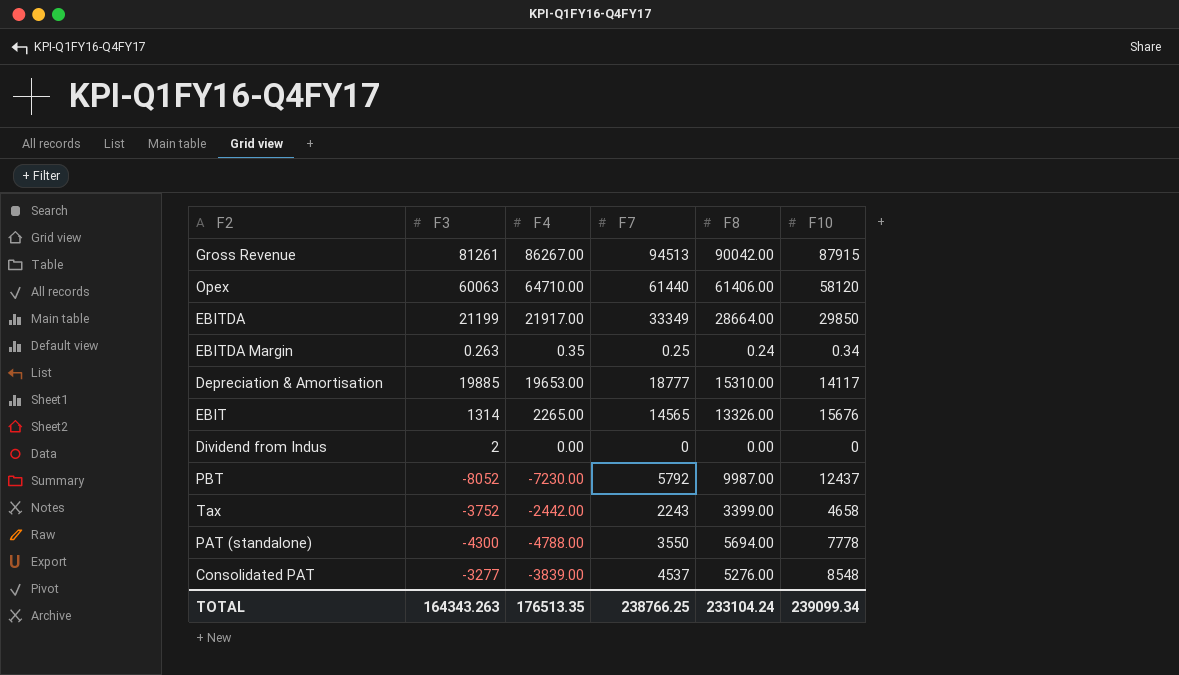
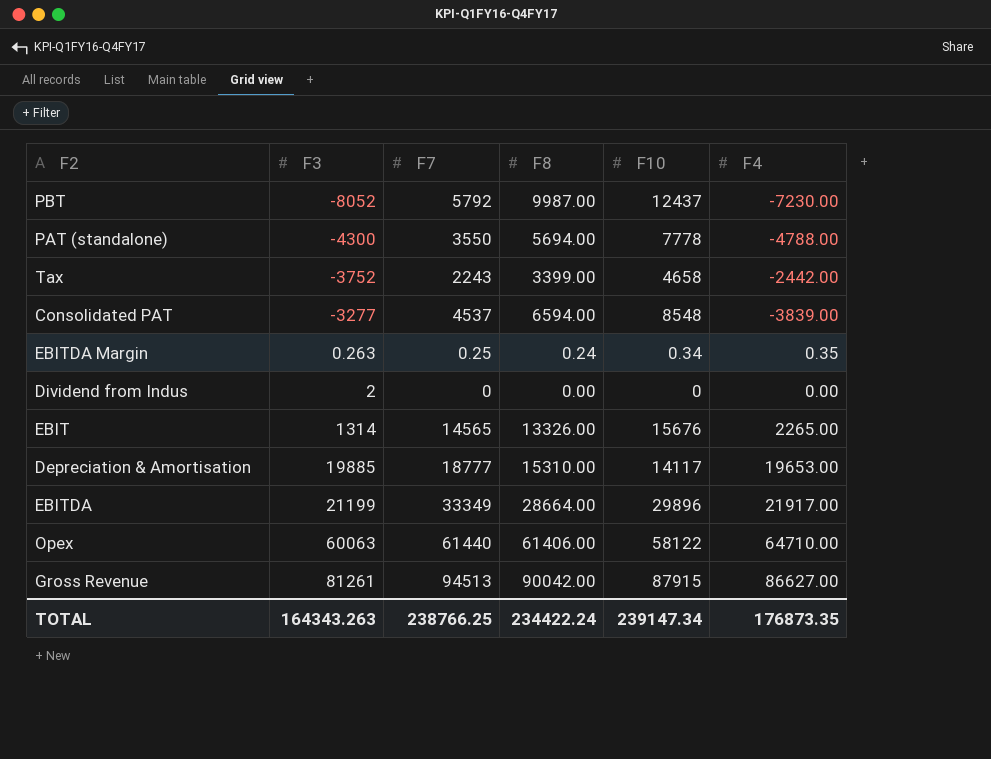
row order: none -> F3 ascending
column F4 | position: 3 -> 6
Consolidated PAT | F8: 5276.00 -> 6594.00
EBITDA | F10: 29850 -> 29896
Opex | F10: 58120 -> 58122
Gross Revenue | F4: 86267.00 -> 86627.00
TOTAL | F8: 233104.24 -> 234422.24
TOTAL | F10: 239099.34 -> 239147.34
TOTAL | F4: 176513.35 -> 176873.35

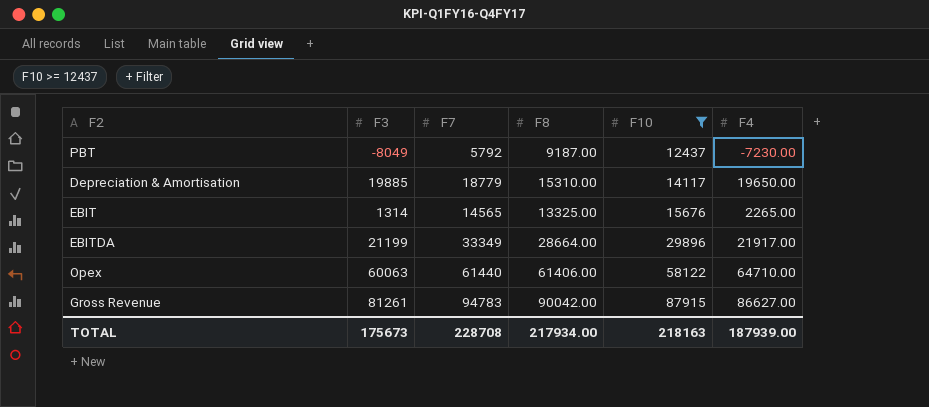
filter: none -> F10 >= 12437
row order: F3 ascending -> F10 ascending
PBT | F3: -8052 -> -8049
PBT | F8: 9987.00 -> 9187.00
Depreciation & Amortisation | F7: 18777 -> 18779
Depreciation & Amortisation | F4: 19653.00 -> 19650.00
EBIT | F8: 13326.00 -> 13325.00
Gross Revenue | F7: 94513 -> 94783
TOTAL | F3: 164343.263 -> 175673
TOTAL | F7: 238766.25 -> 228708
TOTAL | F8: 234422.24 -> 217934.00
TOTAL | F10: 239147.34 -> 218163
TOTAL | F4: 176873.35 -> 187939.00

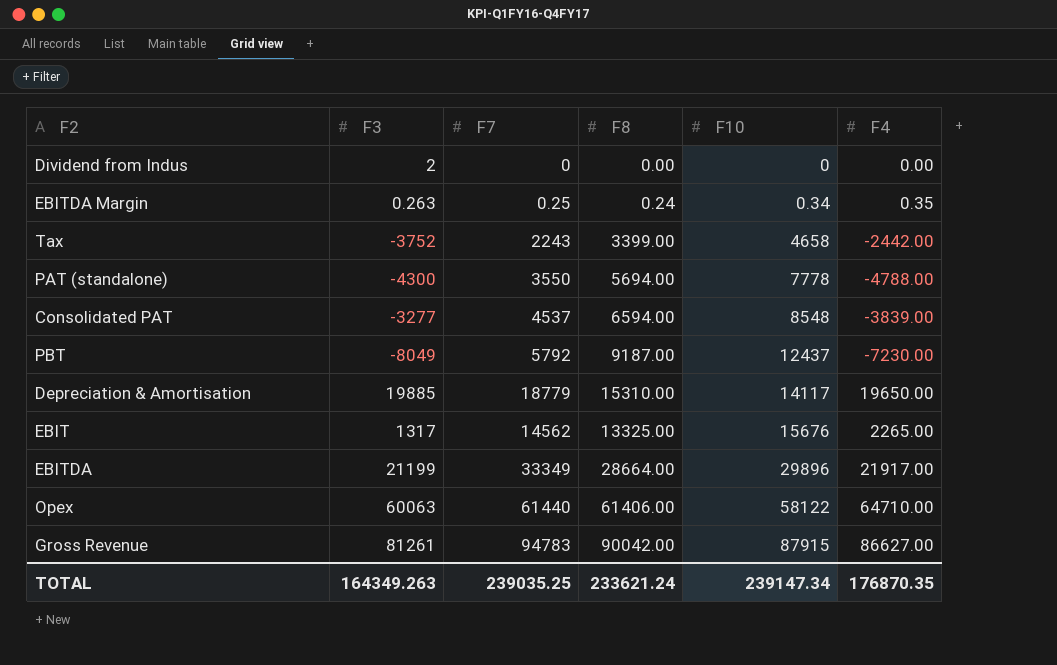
filter: F10 >= 12437 -> none
EBIT | F3: 1314 -> 1317
EBIT | F7: 14565 -> 14562
TOTAL | F3: 175673 -> 164349.263
TOTAL | F7: 228708 -> 239035.25
TOTAL | F8: 217934.00 -> 233621.24
TOTAL | F10: 218163 -> 239147.34
TOTAL | F4: 187939.00 -> 176870.35

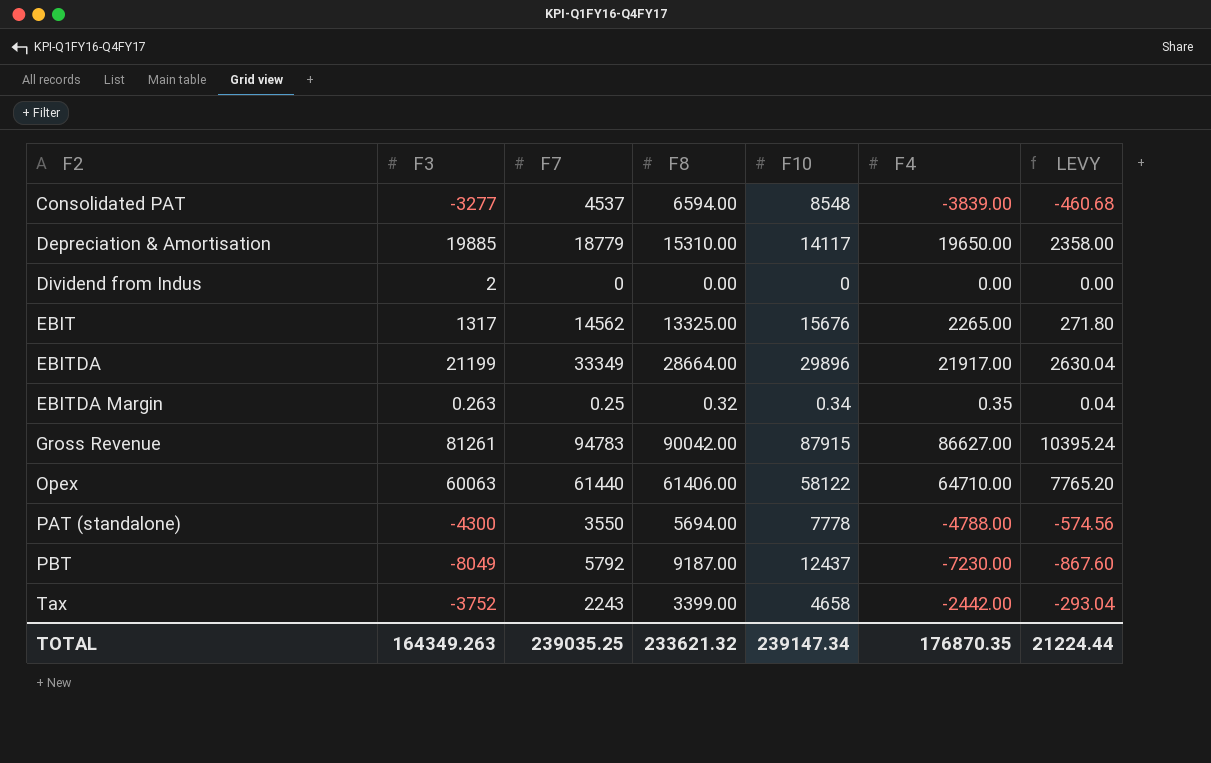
row order: F10 ascending -> F2 ascending
column LEVY | formula: none -> [F4] * 0.12
EBITDA Margin | F8: 0.24 -> 0.32
TOTAL | F8: 233621.24 -> 233621.32

